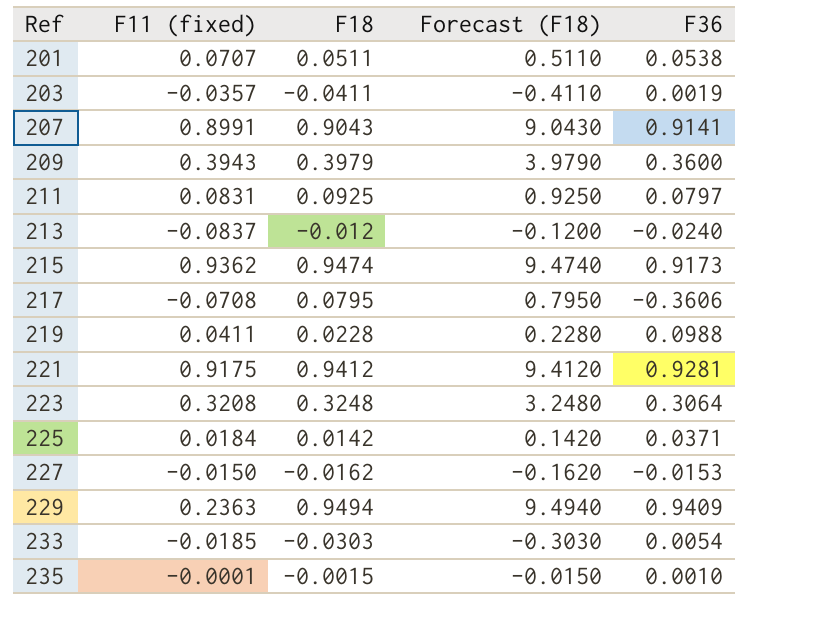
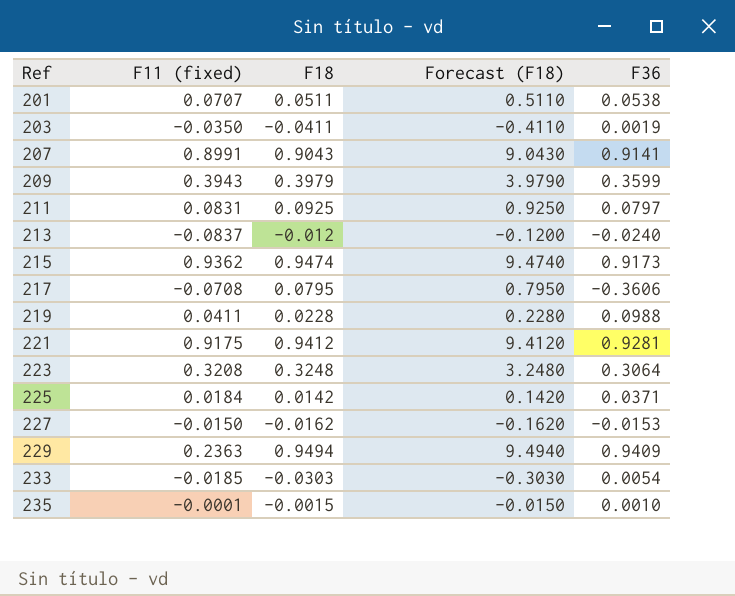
203 | F11 (fixed): -0.0357 -> -0.0350
209 | F36: 0.3600 -> 0.3599

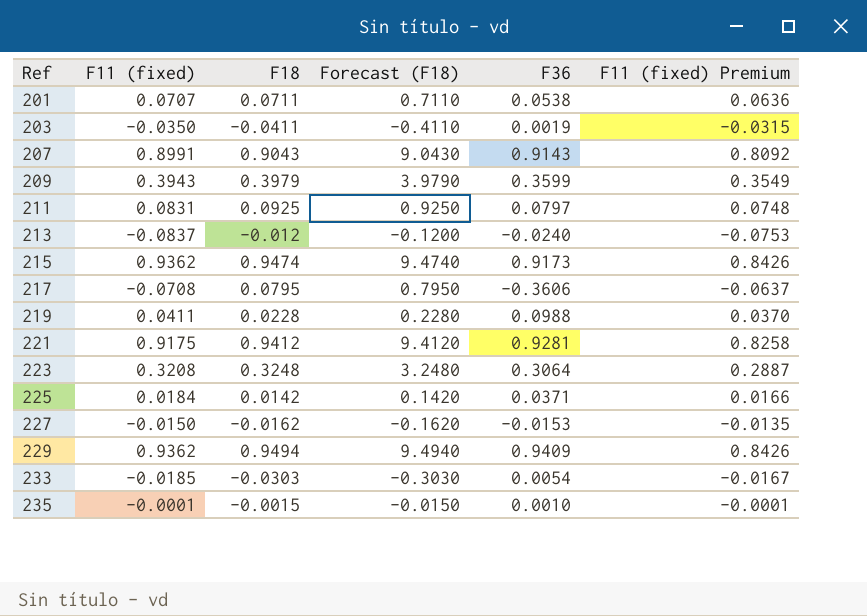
column F11 (fixed) Premium | formula: none -> [F11 (fixed)] * 0.9
201 | F18: 0.0511 -> 0.0711
201 | Forecast (F18): 0.5110 -> 0.7110
207 | F36: 0.9141 -> 0.9143
229 | F11 (fixed): 0.2363 -> 0.9362

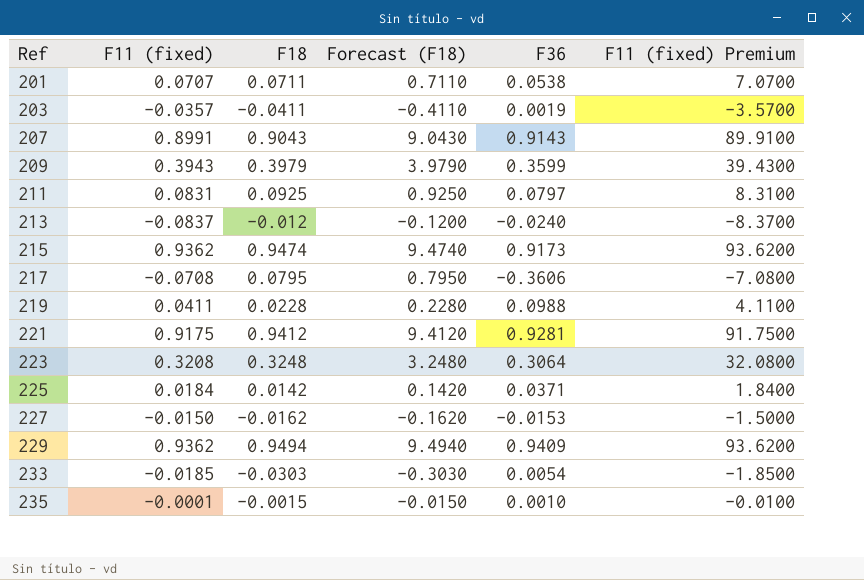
column F11 (fixed) Premium | formula: [F11 (fixed)] * 0.9 -> [F11 (fixed)] * 100
203 | F11 (fixed): -0.0350 -> -0.0357

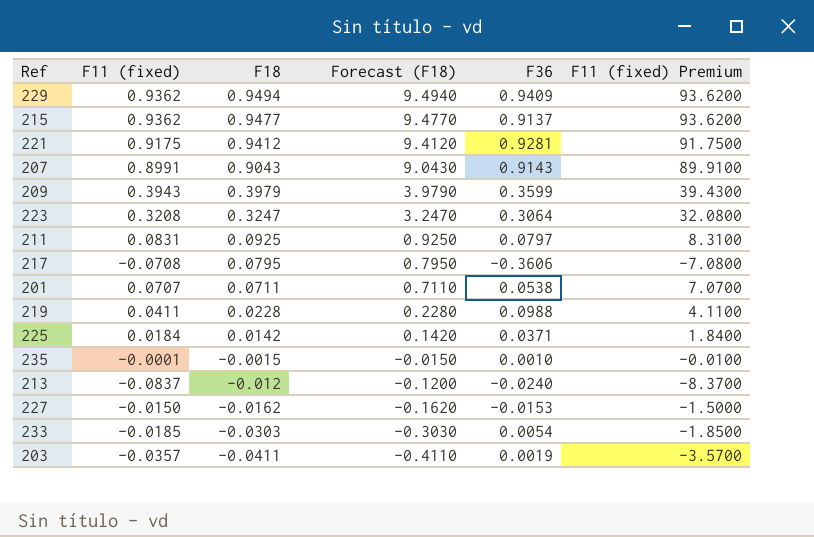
row order: Ref ascending -> F18 descending
215 | F18: 0.9474 -> 0.9477
215 | Forecast (F18): 9.4740 -> 9.4770
215 | F36: 0.9173 -> 0.9137
223 | F18: 0.3248 -> 0.3247
223 | Forecast (F18): 3.2480 -> 3.2470

